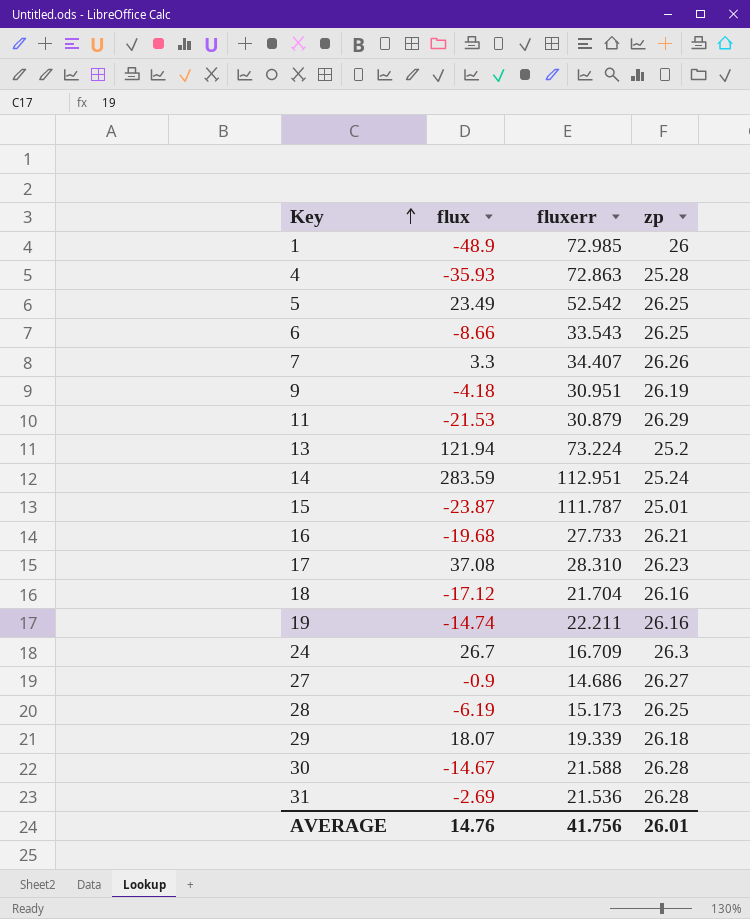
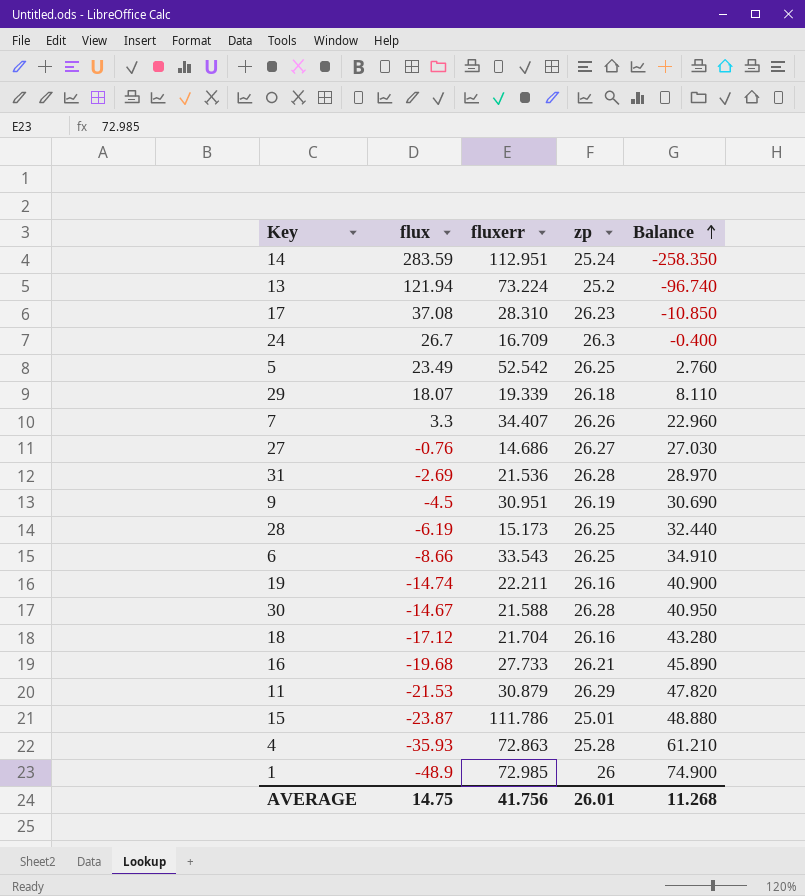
row order: Key ascending -> Balance ascending
column Balance | formula: none -> [zp] - [flux]
27 | flux: -0.9 -> -0.76
9 | flux: -4.18 -> -4.5
15 | fluxerr: 111.787 -> 111.786
AVERAGE | flux: 14.76 -> 14.75

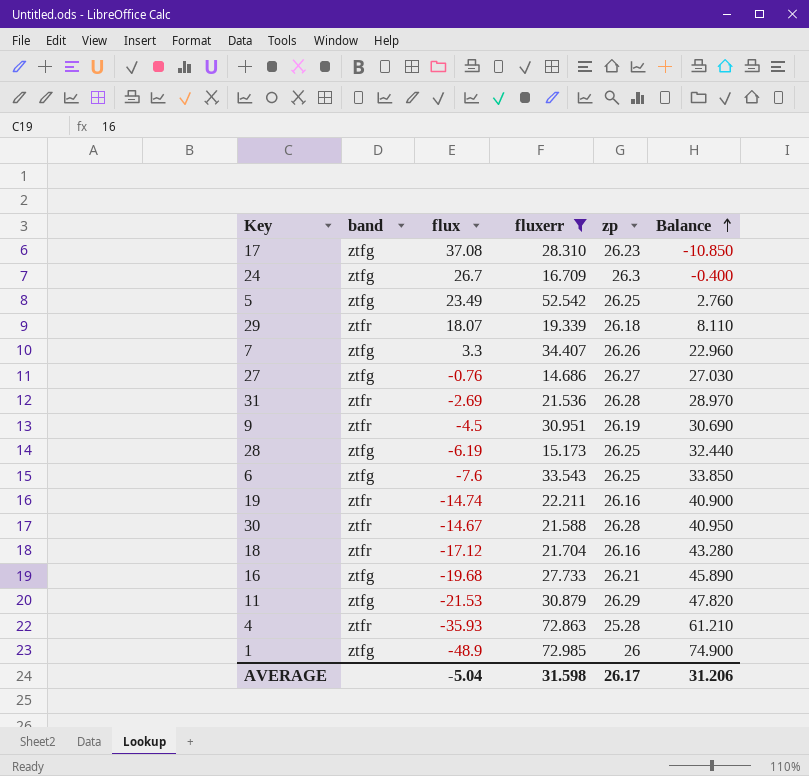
filter: none -> fluxerr <= 72.985
column band | position: none -> 2
6 | flux: -8.66 -> -7.6
6 | Balance: 34.910 -> 33.850
AVERAGE | flux: 14.75 -> -5.04
AVERAGE | fluxerr: 41.756 -> 31.598
AVERAGE | zp: 26.01 -> 26.17
AVERAGE | Balance: 11.268 -> 31.206

